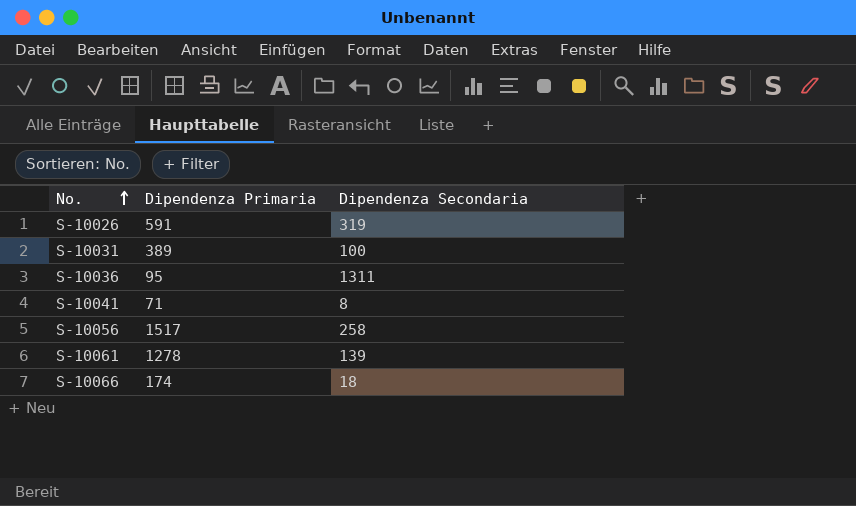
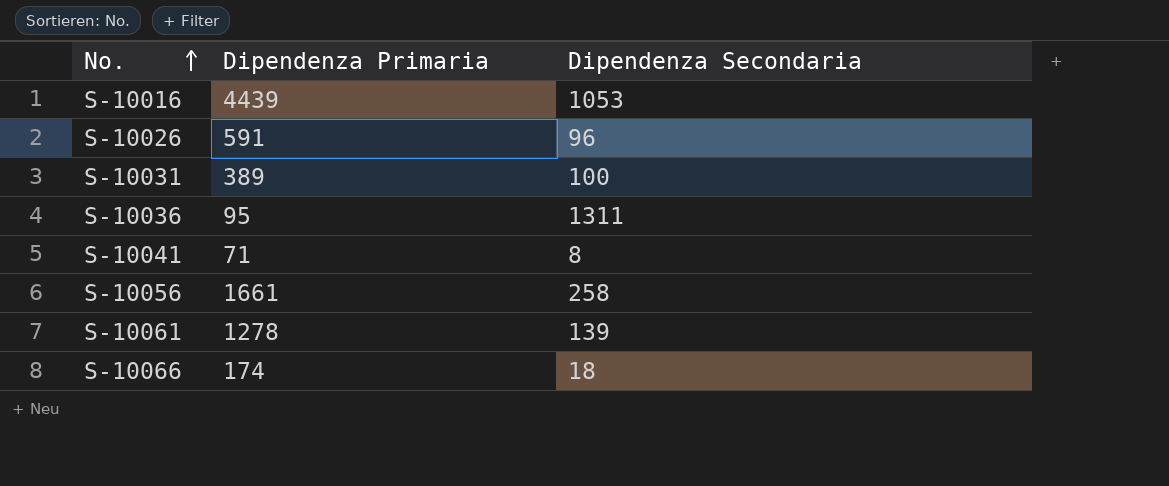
row S-10016: none -> 4439 | 1053
S-10026 | Dipendenza Secondaria: 319 -> 96
S-10056 | Dipendenza Primaria: 1517 -> 1661

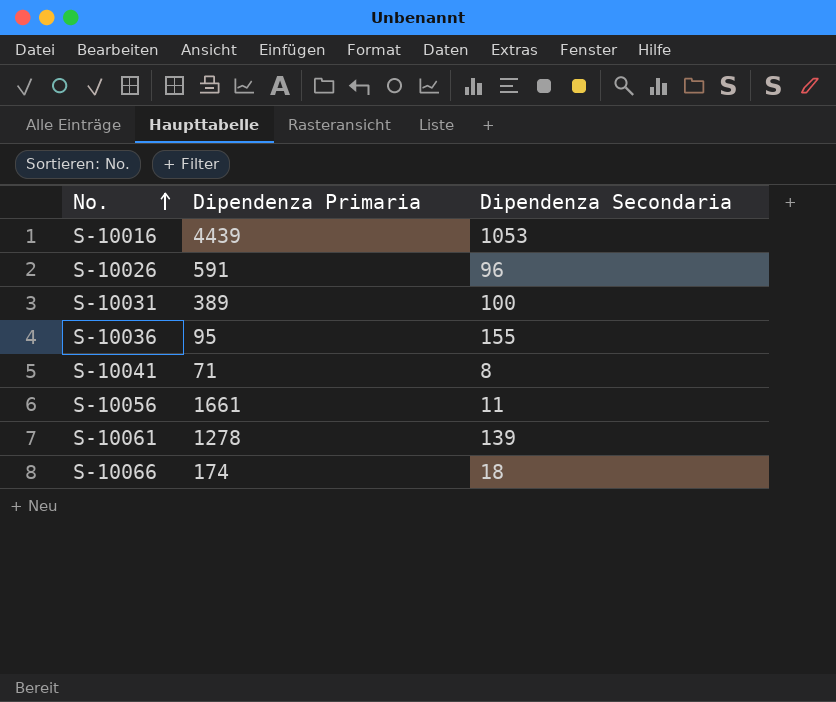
S-10036 | Dipendenza Secondaria: 1311 -> 155
S-10056 | Dipendenza Secondaria: 258 -> 11

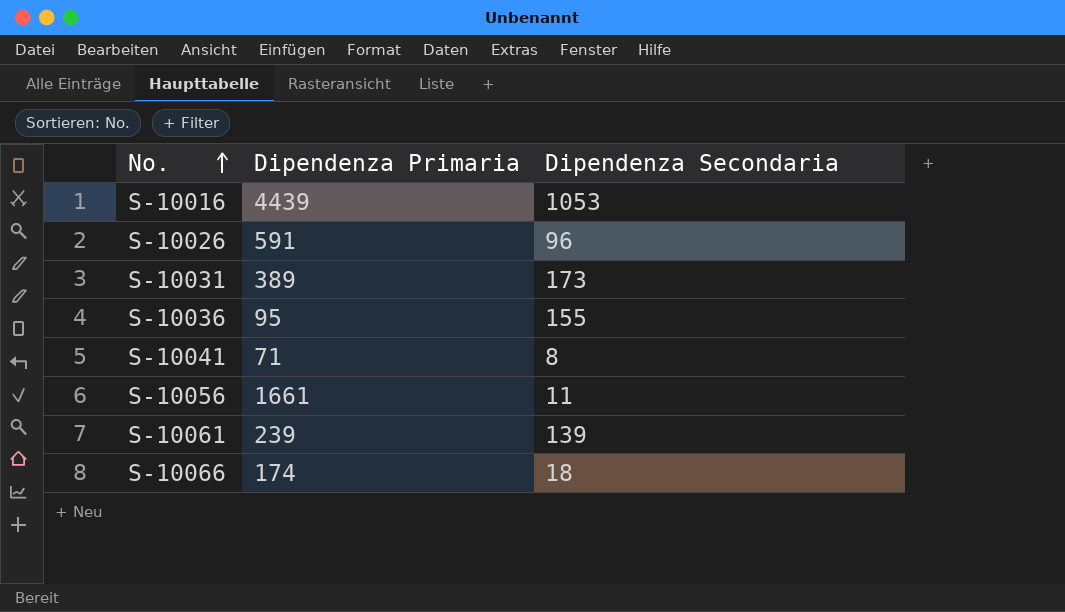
S-10031 | Dipendenza Secondaria: 100 -> 173
S-10061 | Dipendenza Primaria: 1278 -> 239

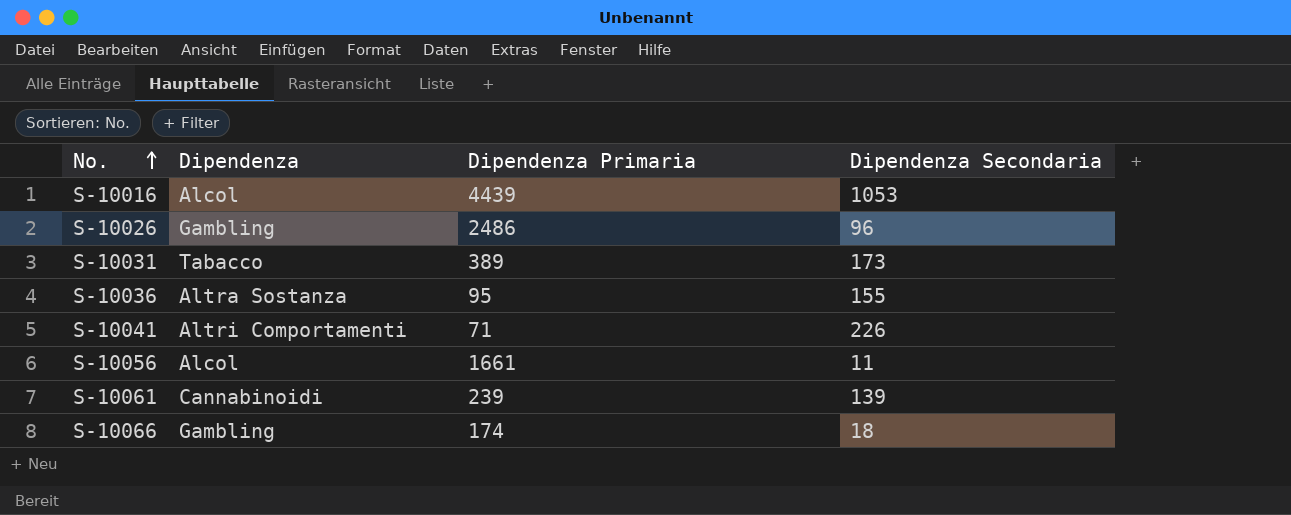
column Dipendenza | position: none -> 2
S-10026 | Dipendenza Primaria: 591 -> 2486
S-10041 | Dipendenza Secondaria: 8 -> 226

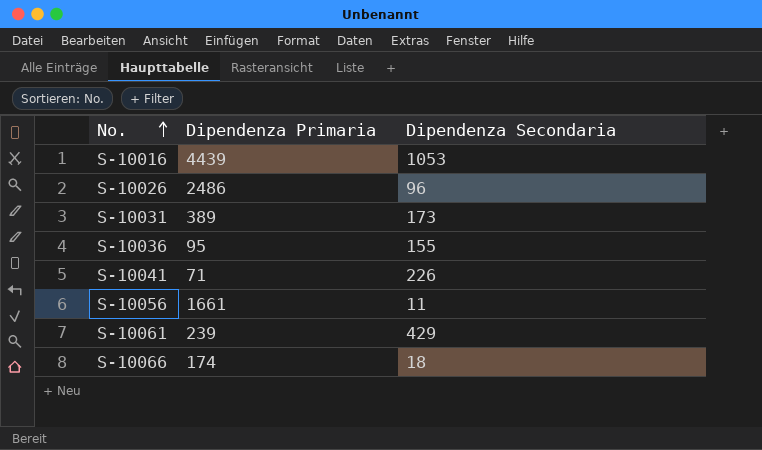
column Dipendenza | position: 2 -> none
S-10061 | Dipendenza Secondaria: 139 -> 429

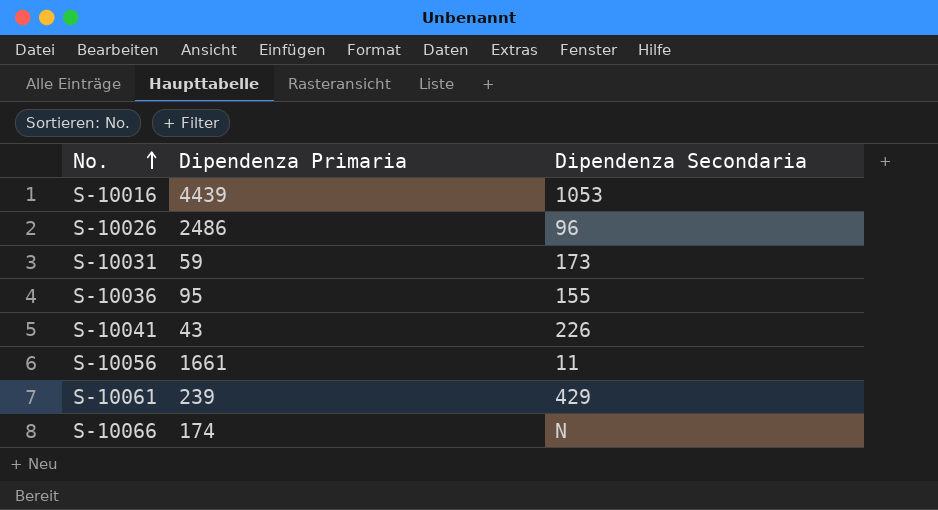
S-10031 | Dipendenza Primaria: 389 -> 59
S-10041 | Dipendenza Primaria: 71 -> 43
S-10066 | Dipendenza Secondaria: 18 -> N

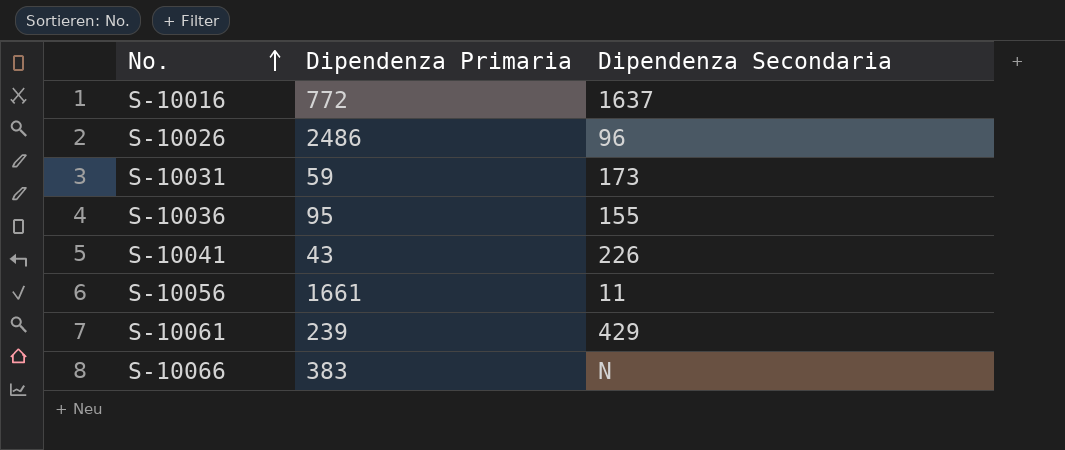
S-10016 | Dipendenza Primaria: 4439 -> 772
S-10016 | Dipendenza Secondaria: 1053 -> 1637
S-10066 | Dipendenza Primaria: 174 -> 383

